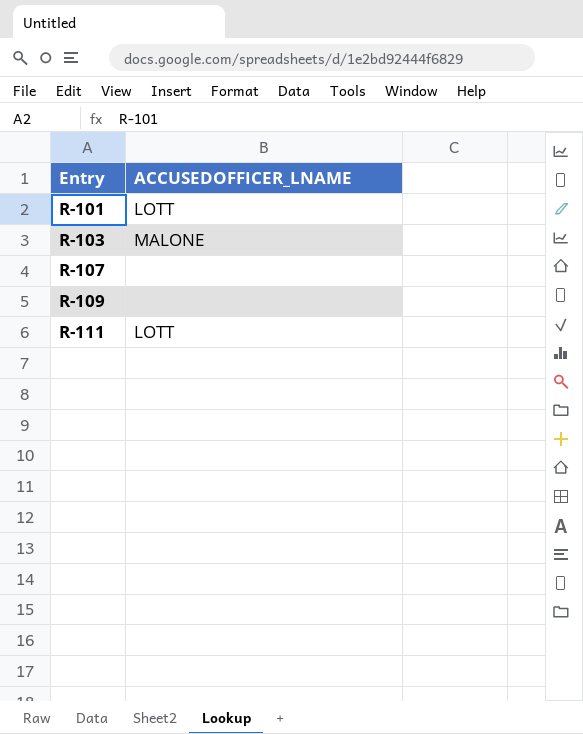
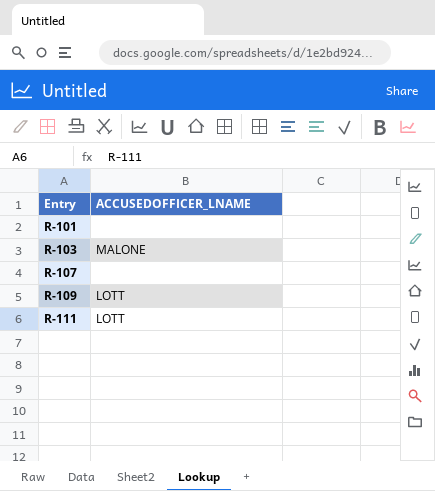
R-101 | ACCUSEDOFFICER_LNAME: LOTT -> none
R-109 | ACCUSEDOFFICER_LNAME: none -> LOTT

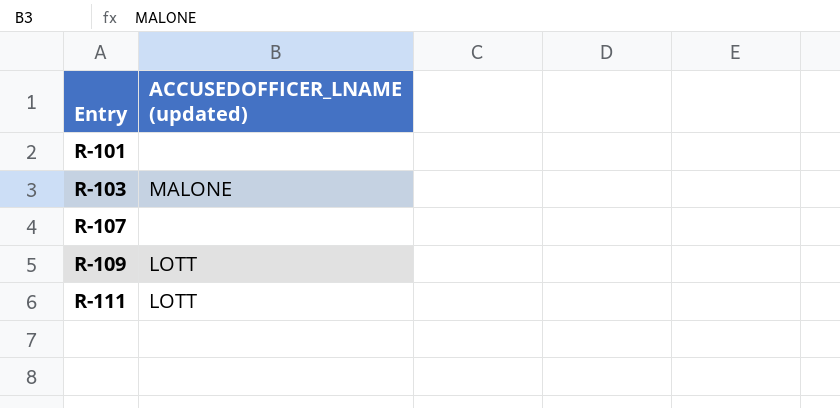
column name: ACCUSEDOFFICER_LNAME -> ACCUSEDOFFICER_LNAME (updated)

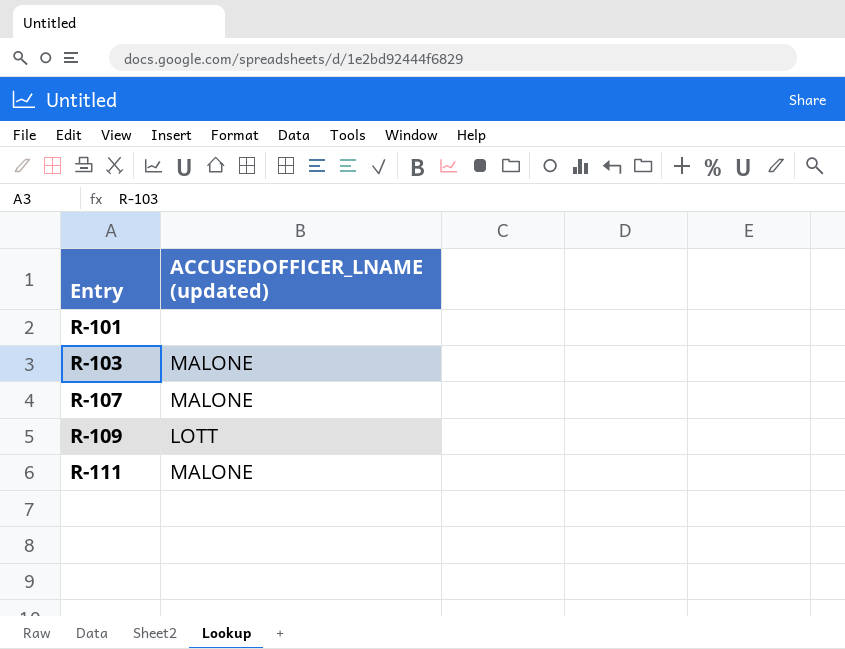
R-107 | ACCUSEDOFFICER_LNAME (updated): none -> MALONE
R-111 | ACCUSEDOFFICER_LNAME (updated): LOTT -> MALONE

